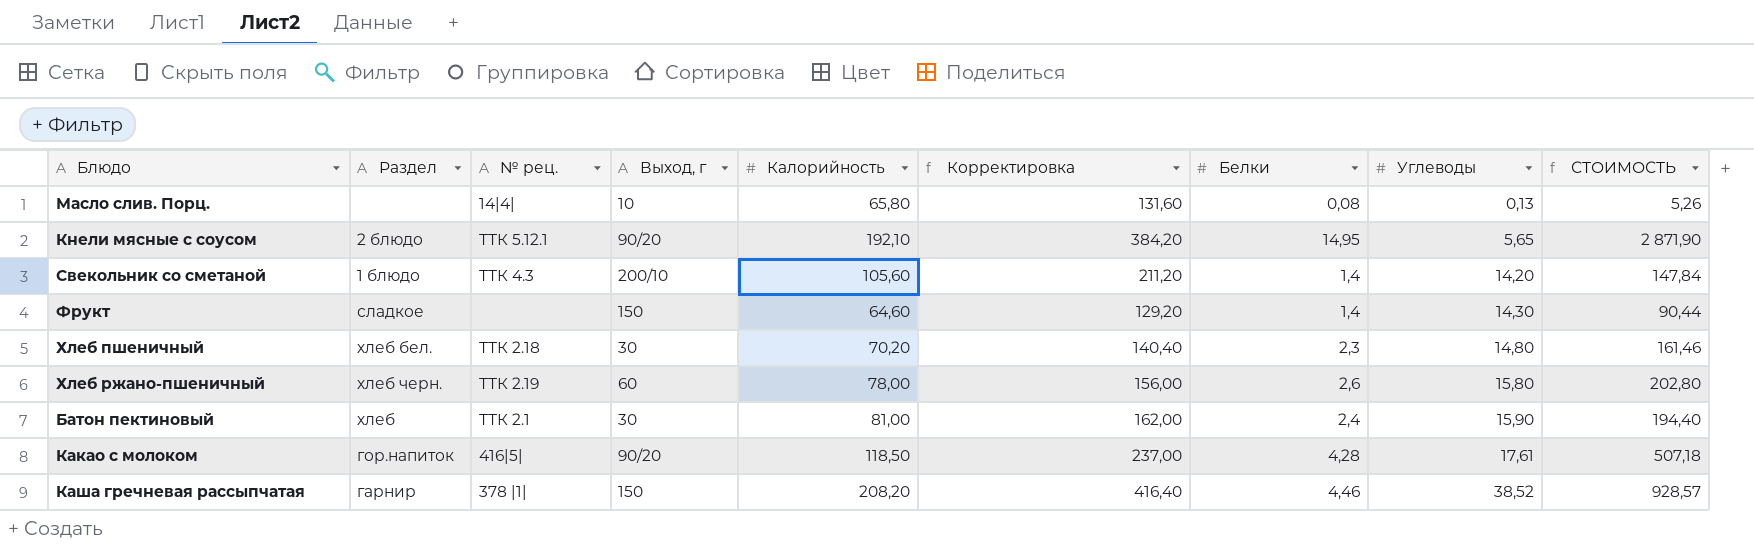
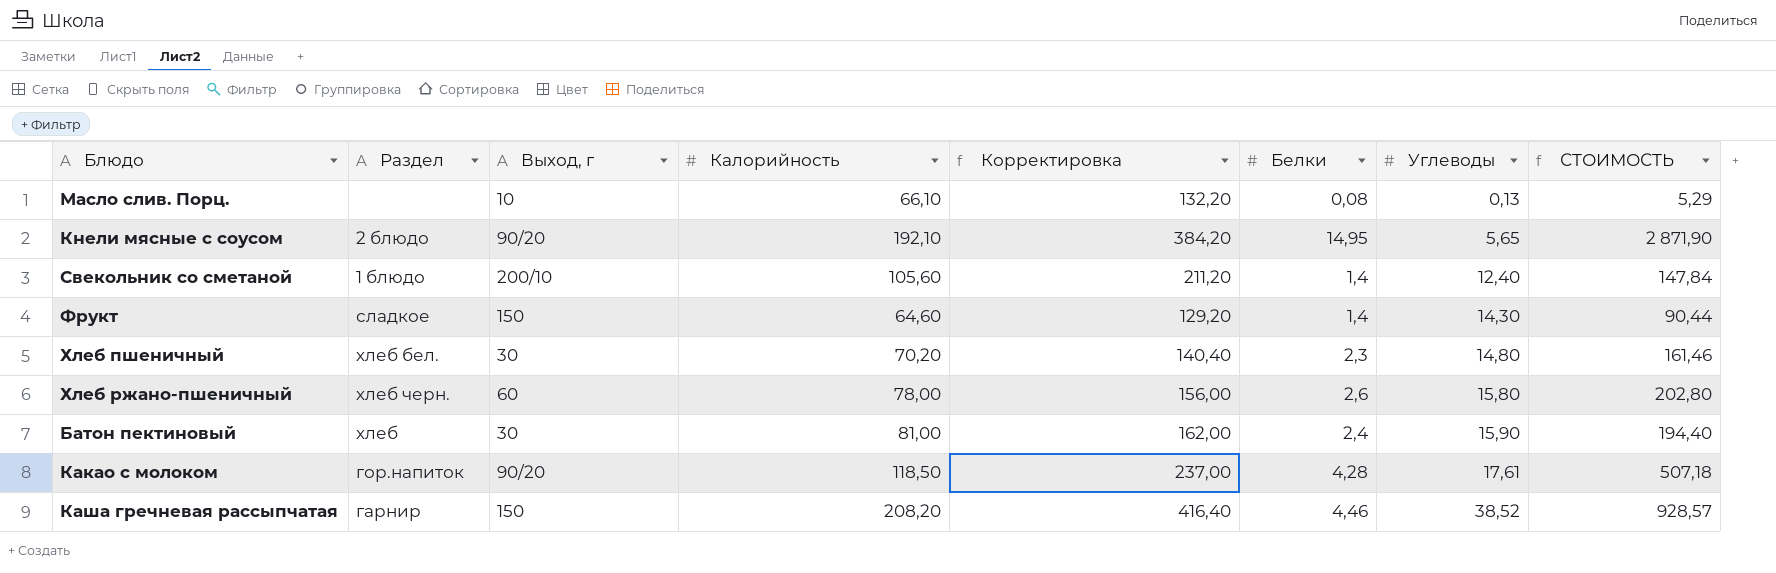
column № рец. | position: 3 -> none
Масло слив. Порц. | Калорийность: 65,80 -> 66,10
Масло слив. Порц. | Корректировка: 131,60 -> 132,20
Масло слив. Порц. | СТОИМОСТЬ: 5,26 -> 5,29
Свекольник со сметаной | Углеводы: 14,20 -> 12,40

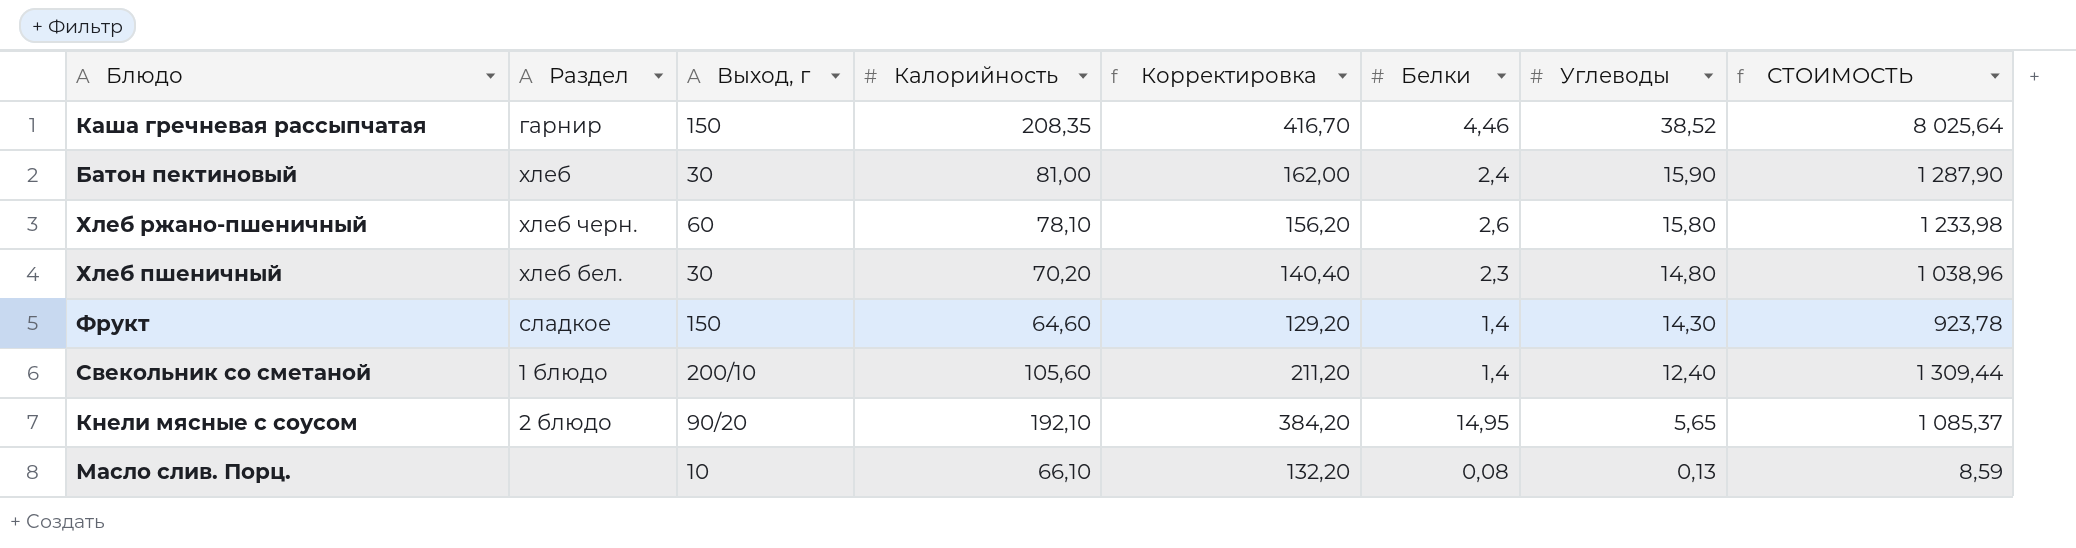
row order: Углеводы ascending -> Углеводы descending
column СТОИМОСТЬ | formula: [Калорийность] * [Белки] -> [Калорийность] * [Углеводы]
row Какао с молоком: гор.напиток | 90/20 | 118,50 | 237,00 | 4,28 | 17,61 | 507,18 -> none
Каша гречневая рассыпчатая | Калорийность: 208,20 -> 208,35
Каша гречневая рассыпчатая | Корректировка: 416,40 -> 416,70
Хлеб ржано-пшеничный | Калорийность: 78,00 -> 78,10
Хлеб ржано-пшеничный | Корректировка: 156,00 -> 156,20

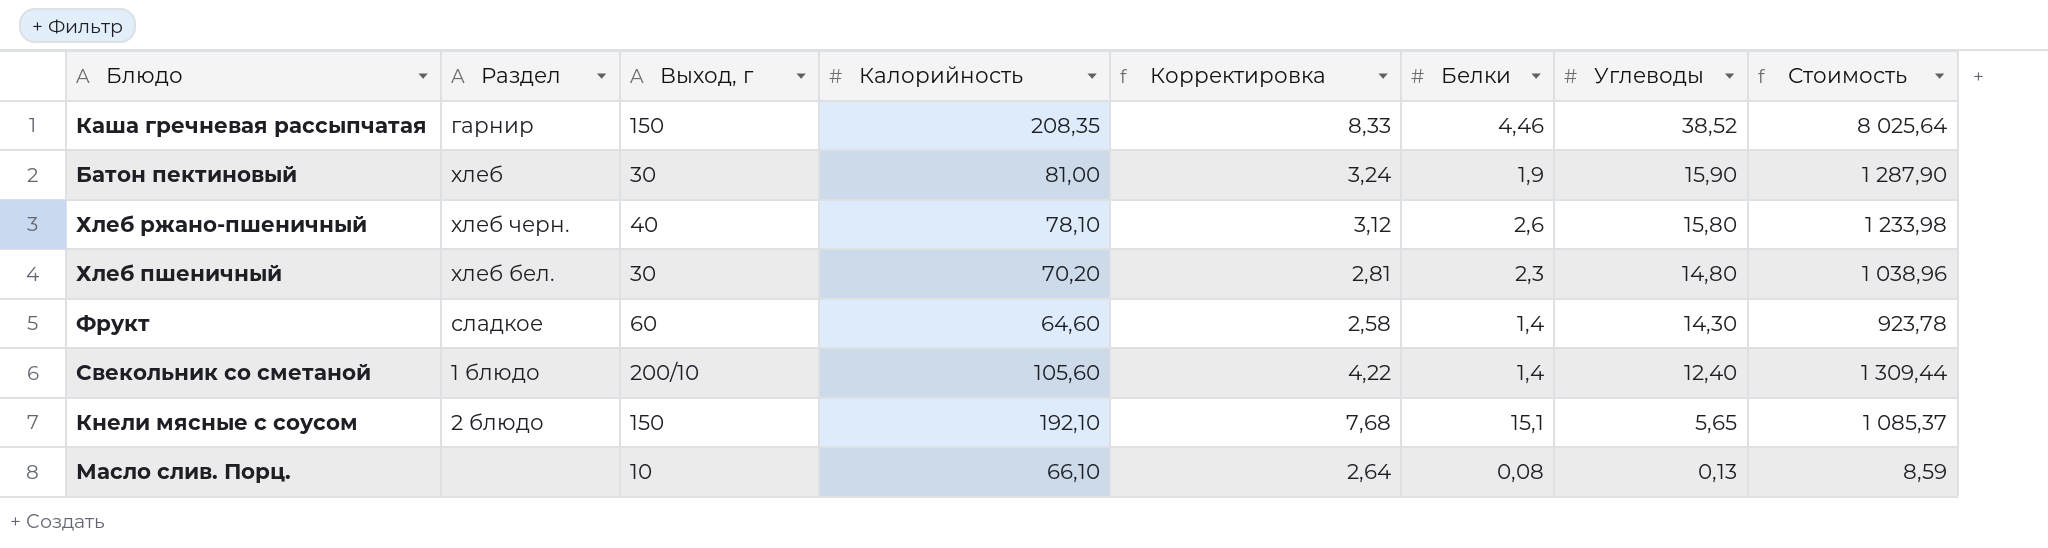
column Корректировка | formula: [Калорийность] * 2 -> [Калорийность] * 0,04
column name: СТОИМОСТЬ -> Стоимость
Батон пектиновый | Белки: 2,4 -> 1,9
Хлеб ржано-пшеничный | Выход, г: 60 -> 40
Фрукт | Выход, г: 150 -> 60
Кнели мясные с соусом | Выход, г: 90/20 -> 150
Кнели мясные с соусом | Белки: 14,95 -> 15,1

